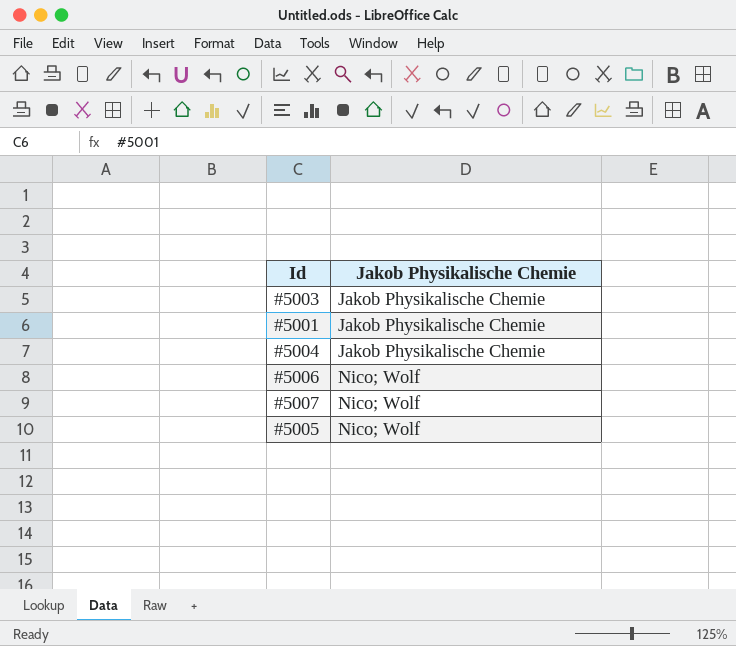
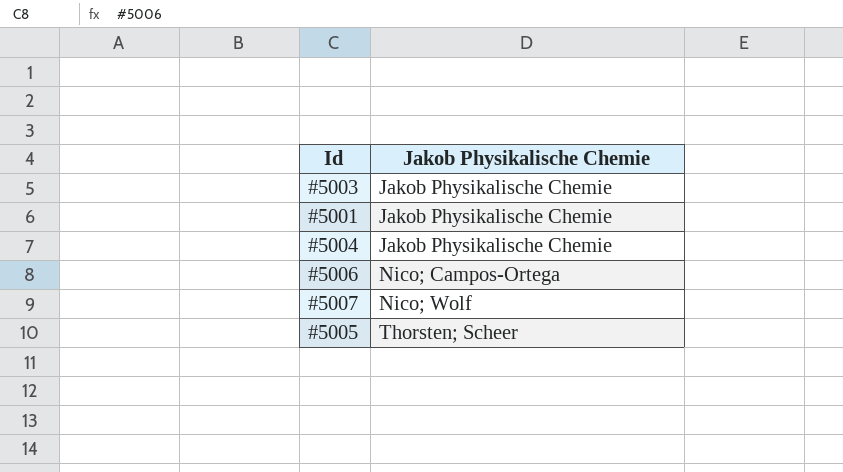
#5006 | Jakob Physikalische Chemie: Nico; Wolf -> Nico; Campos-Ortega
#5005 | Jakob Physikalische Chemie: Nico; Wolf -> Thorsten; Scheer

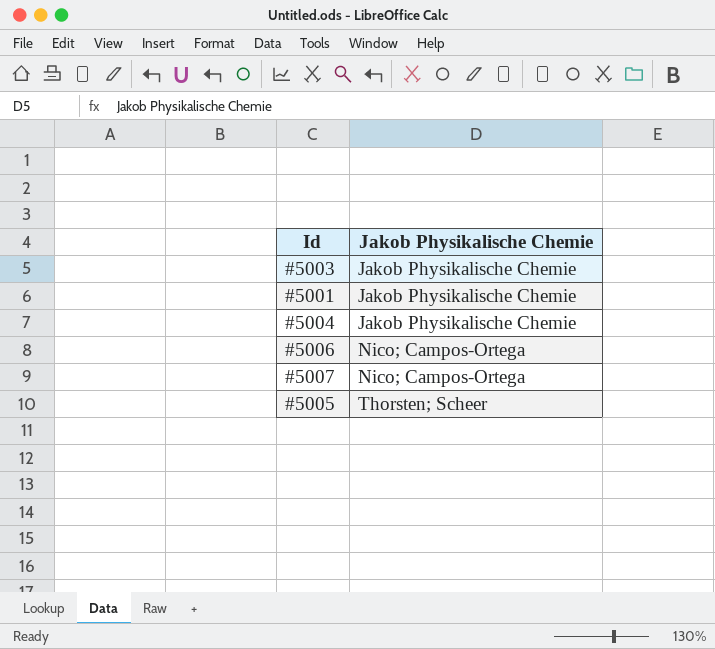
#5007 | Jakob Physikalische Chemie: Nico; Wolf -> Nico; Campos-Ortega

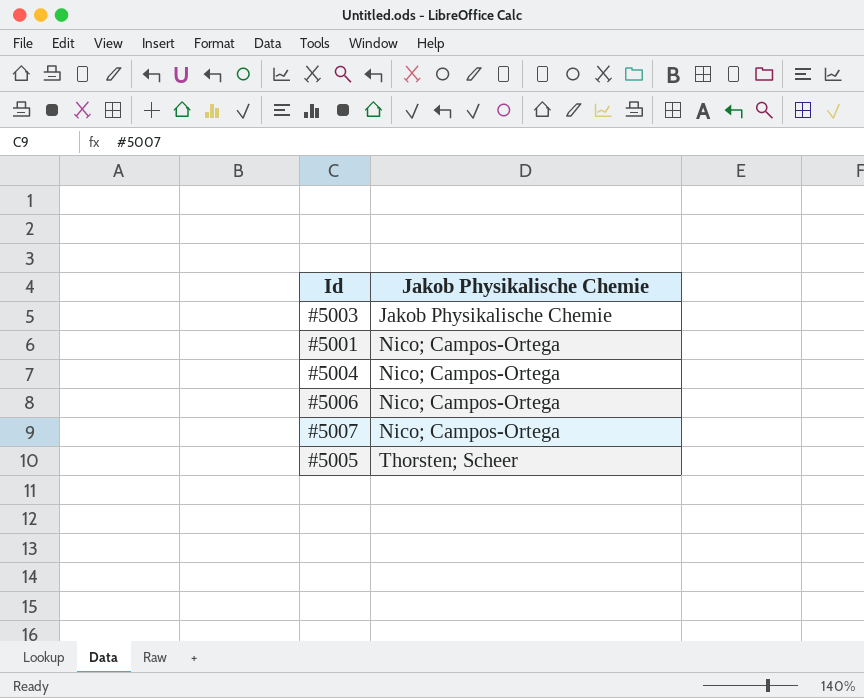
#5001 | Jakob Physikalische Chemie: Jakob Physikalische Chemie -> Nico; Campos-Ortega
#5004 | Jakob Physikalische Chemie: Jakob Physikalische Chemie -> Nico; Campos-Ortega

